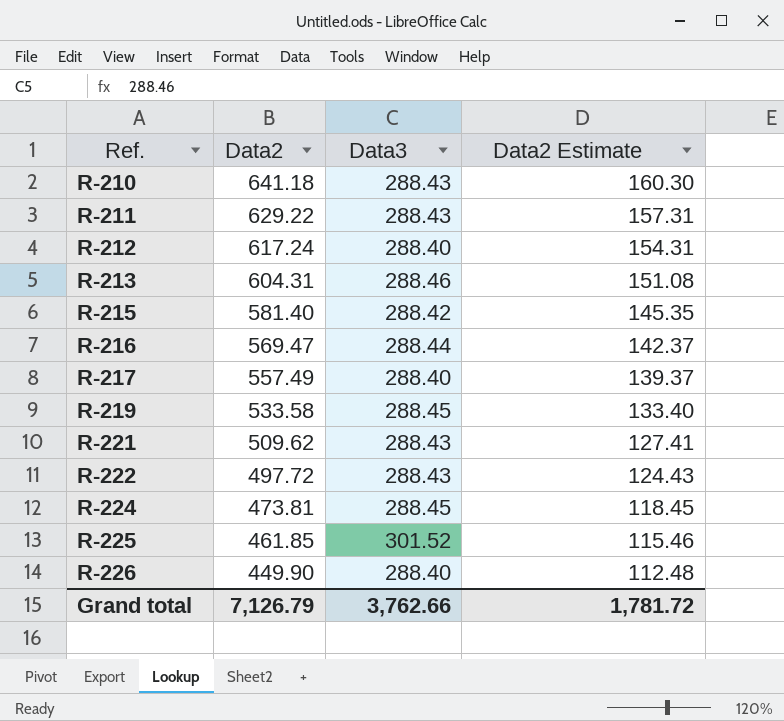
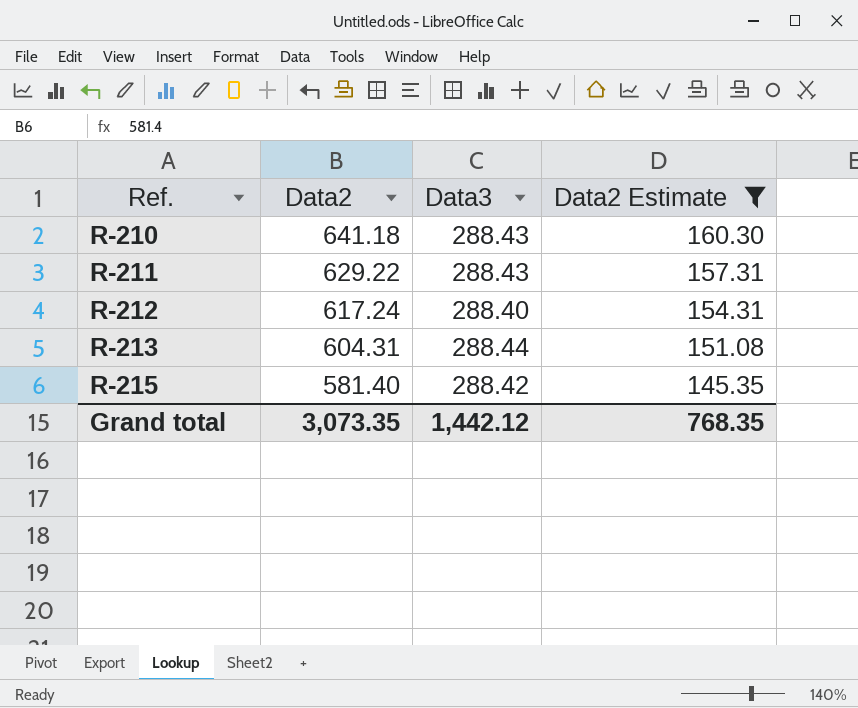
filter: none -> Data2 Estimate >= 145.35
R-213 | Data3: 288.46 -> 288.44
Grand total | Data2: 7,126.79 -> 3,073.35
Grand total | Data3: 3,762.66 -> 1,442.12
Grand total | Data2 Estimate: 1,781.72 -> 768.35

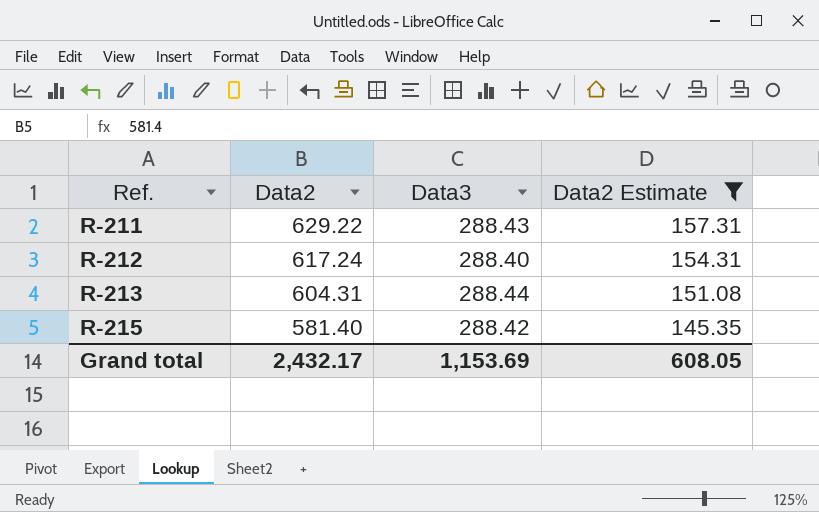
row R-210: 641.18 | 288.43 | 160.30 -> none
Grand total | Data2: 3,073.35 -> 2,432.17
Grand total | Data3: 1,442.12 -> 1,153.69
Grand total | Data2 Estimate: 768.35 -> 608.05

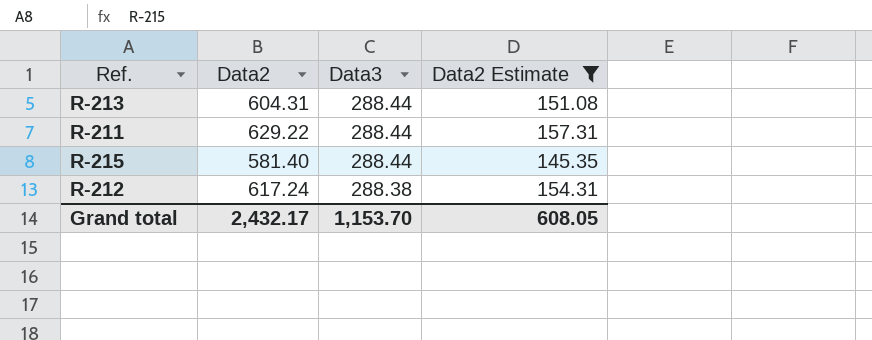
row order: Ref. ascending -> Data3 descending
R-211 | Data3: 288.43 -> 288.44
R-215 | Data3: 288.42 -> 288.44
R-212 | Data3: 288.40 -> 288.38
Grand total | Data3: 1,153.69 -> 1,153.70

